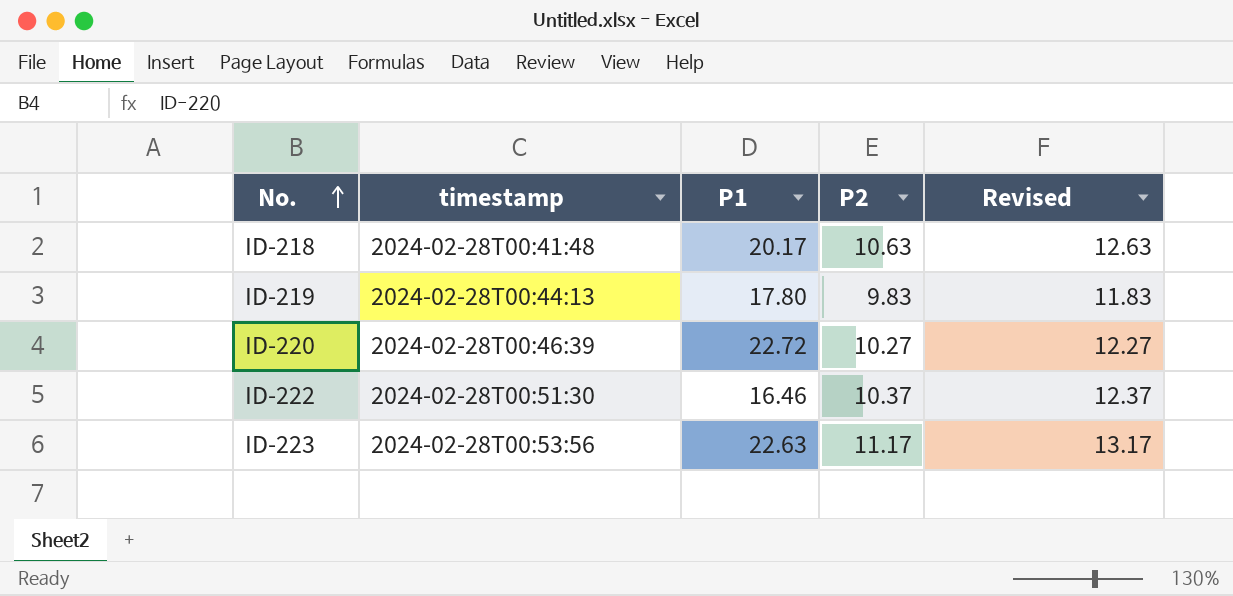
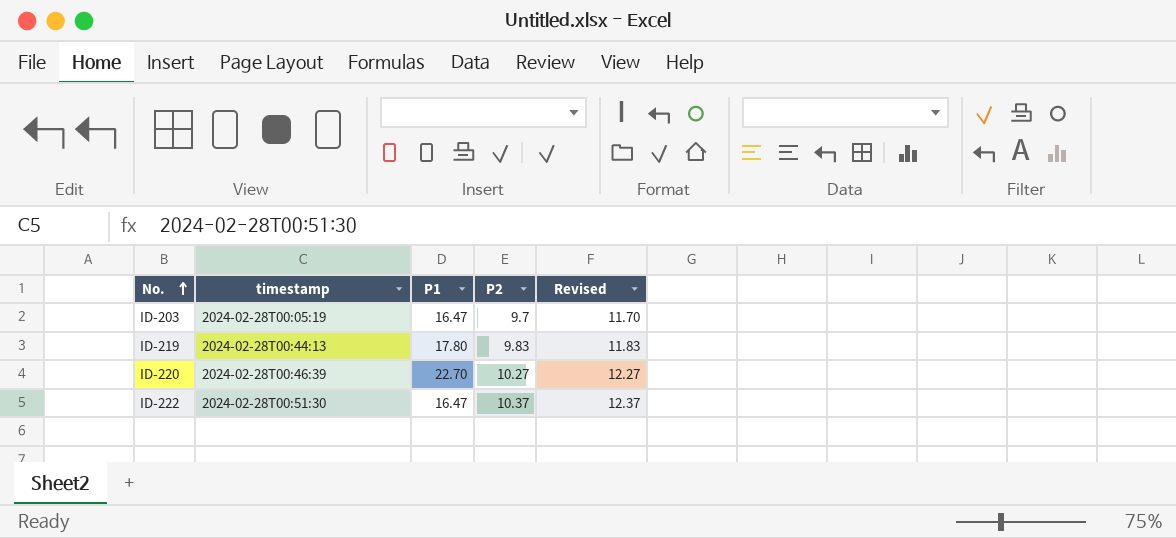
row ID-218: 2024-02-28T00:41:48 | 20.17 | 10.63 | 12.63 -> none
row ID-223: 2024-02-28T00:53:56 | 22.63 | 11.17 | 13.17 -> none
row ID-203: none -> 2024-02-28T00:05:19 | 16.47 | 9.7 | 11.70
ID-220 | P1: 22.72 -> 22.70
ID-222 | P1: 16.46 -> 16.47

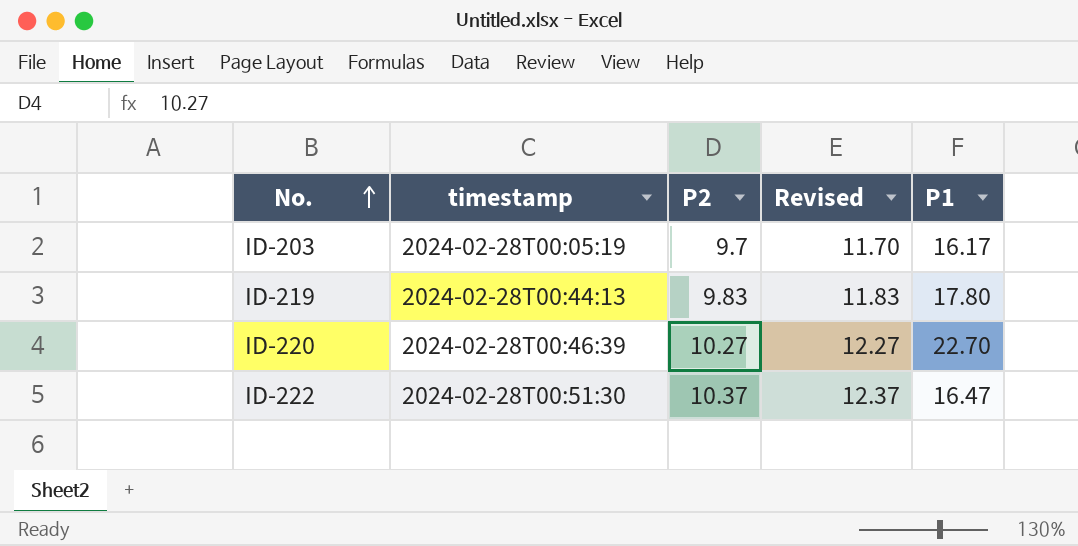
column P1 | position: 3 -> 5
ID-203 | P1: 16.47 -> 16.17

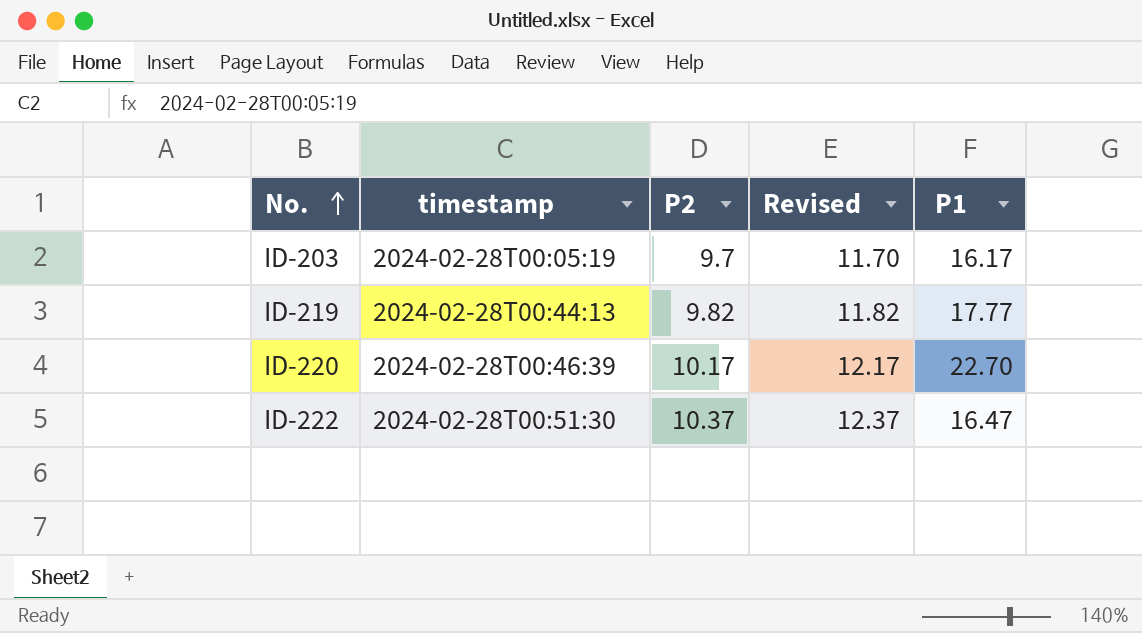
ID-219 | P2: 9.83 -> 9.82
ID-219 | Revised: 11.83 -> 11.82
ID-219 | P1: 17.80 -> 17.77
ID-220 | P2: 10.27 -> 10.17
ID-220 | Revised: 12.27 -> 12.17

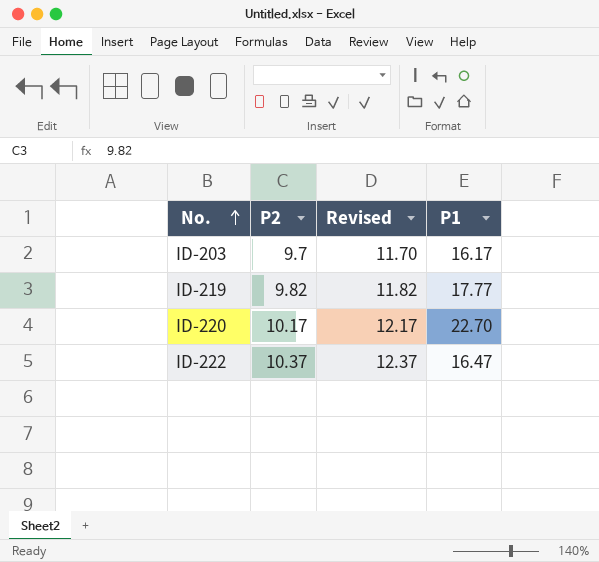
column timestamp | position: 2 -> none

